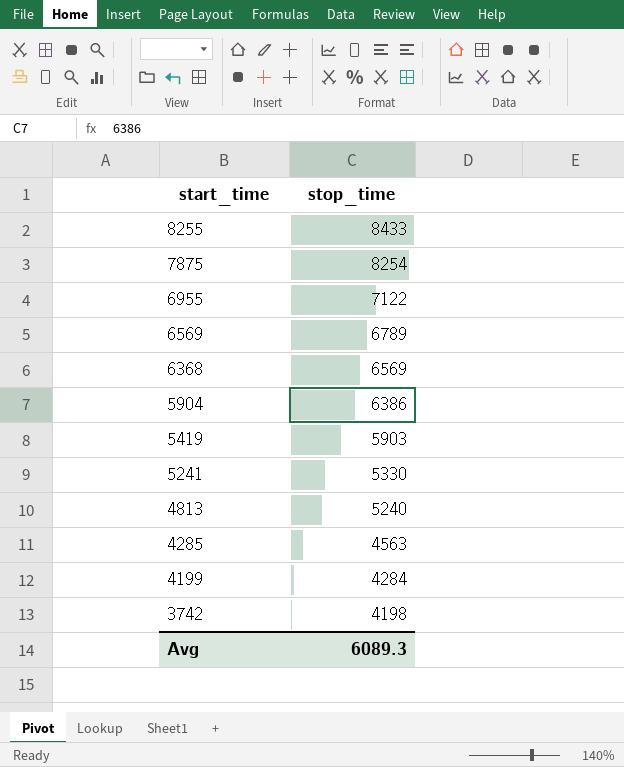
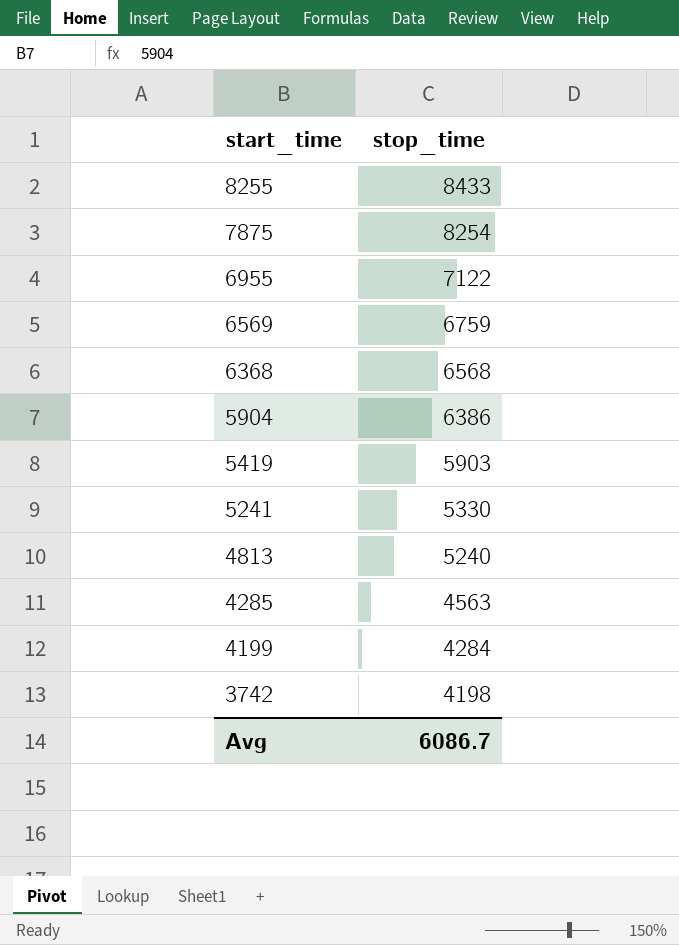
6569 | stop_time: 6789 -> 6759
6368 | stop_time: 6569 -> 6568
Avg | stop_time: 6089.3 -> 6086.7

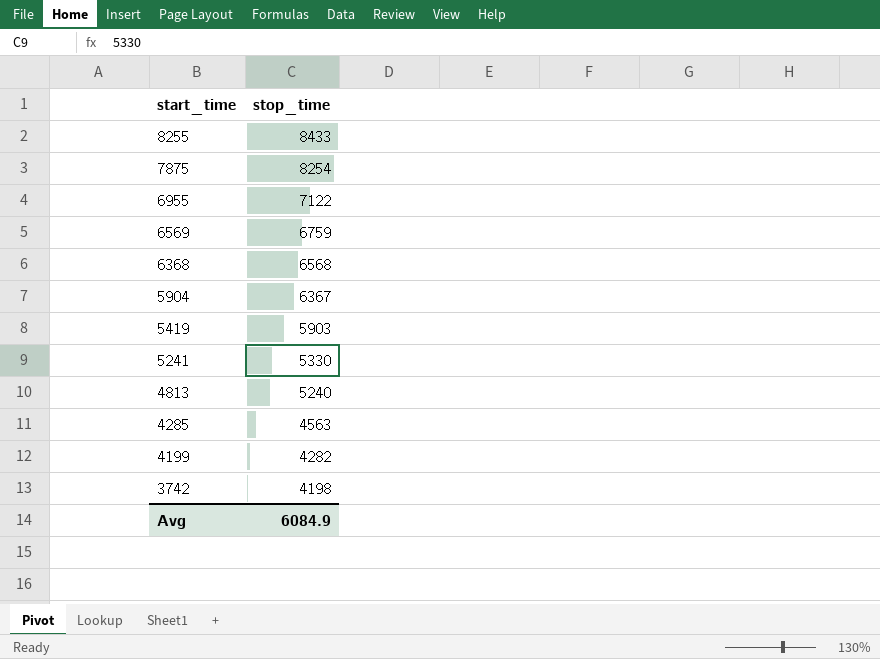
5904 | stop_time: 6386 -> 6367
4199 | stop_time: 4284 -> 4282
Avg | stop_time: 6086.7 -> 6084.9

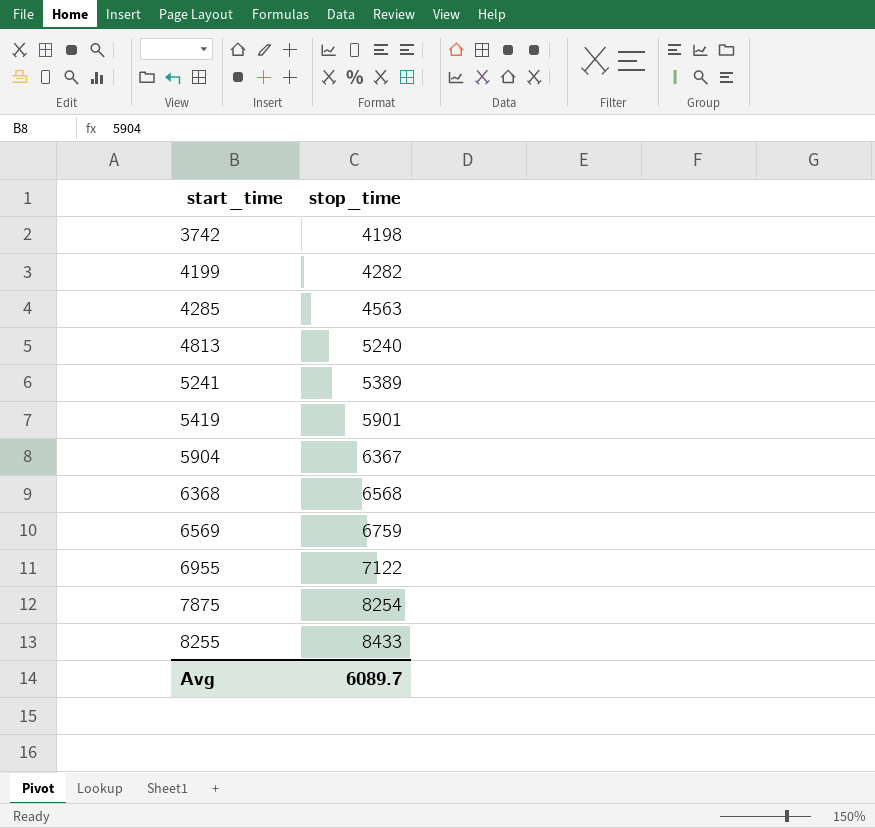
row order: start_time descending -> start_time ascending
5241 | stop_time: 5330 -> 5389
5419 | stop_time: 5903 -> 5901
Avg | stop_time: 6084.9 -> 6089.7

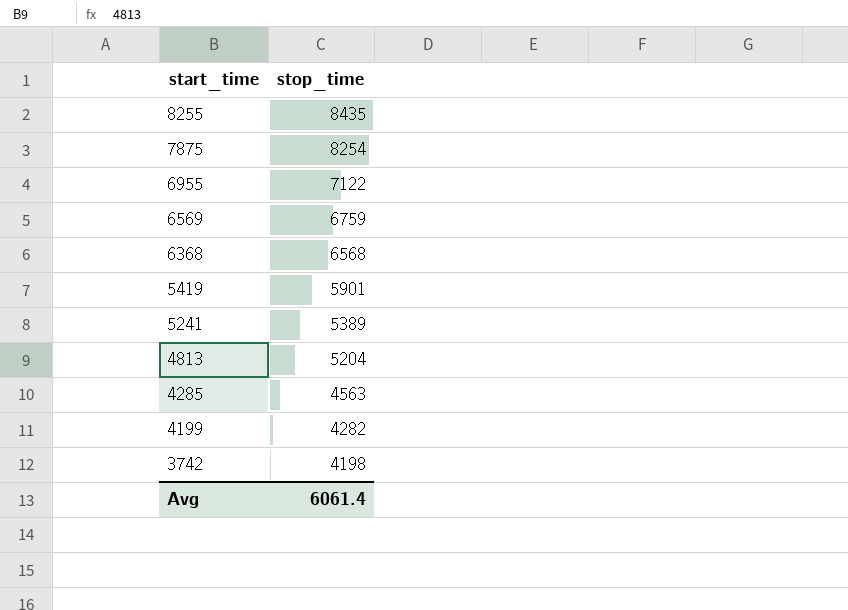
row order: start_time ascending -> start_time descending
row 5904: 6367 -> none
8255 | stop_time: 8433 -> 8435
4813 | stop_time: 5240 -> 5204
Avg | stop_time: 6089.7 -> 6061.4

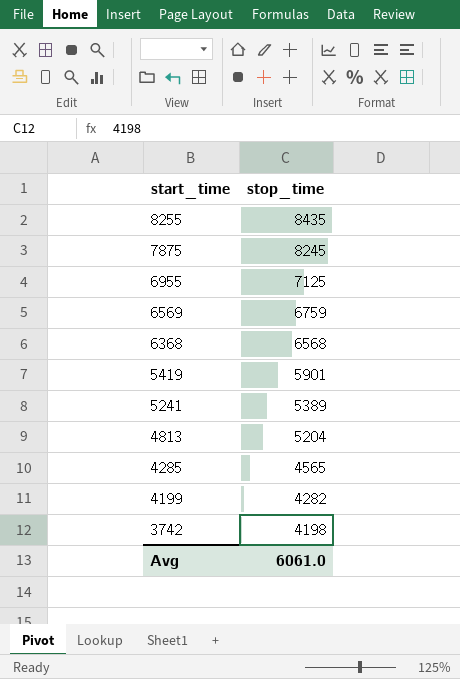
7875 | stop_time: 8254 -> 8245
6955 | stop_time: 7122 -> 7125
4285 | stop_time: 4563 -> 4565
Avg | stop_time: 6061.4 -> 6061.0

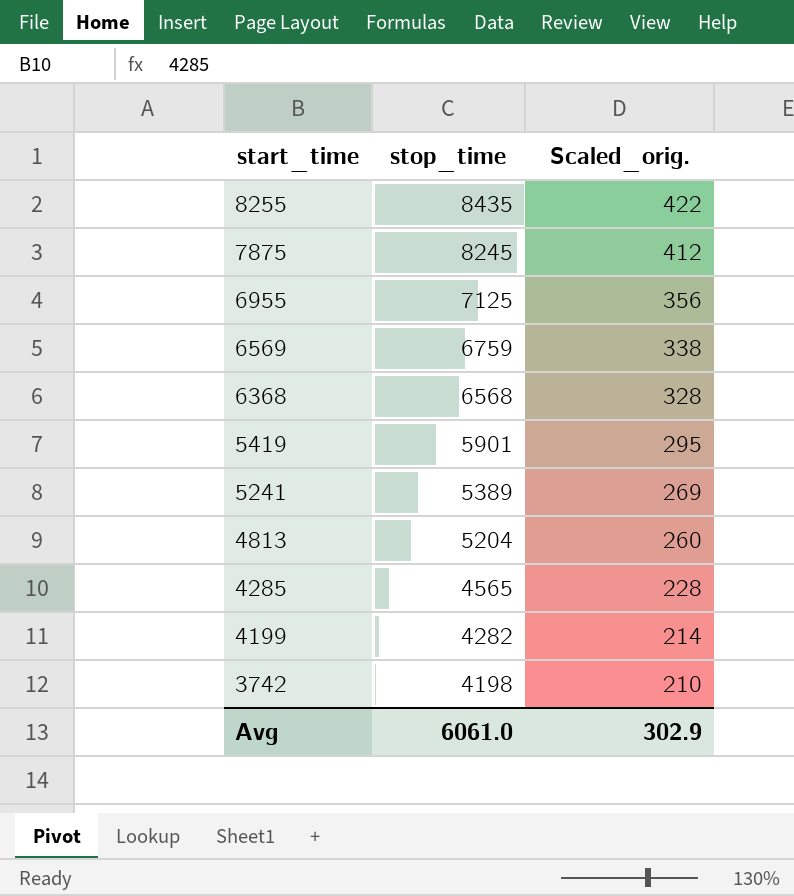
column Scaled_orig. | formula: none -> [stop_time] * 0.05

